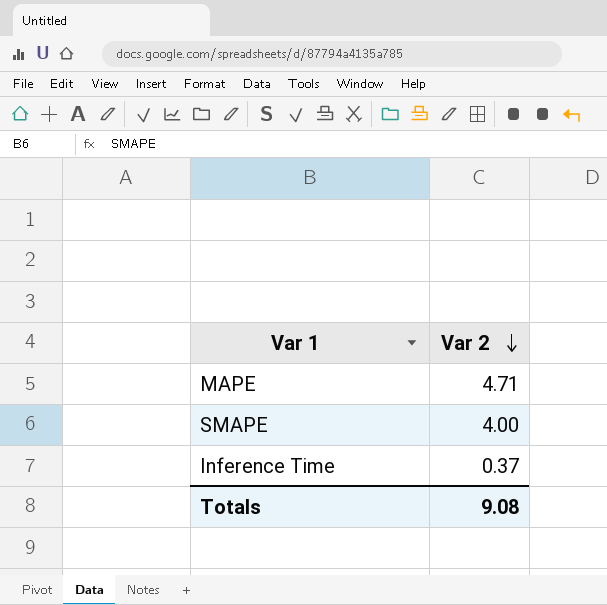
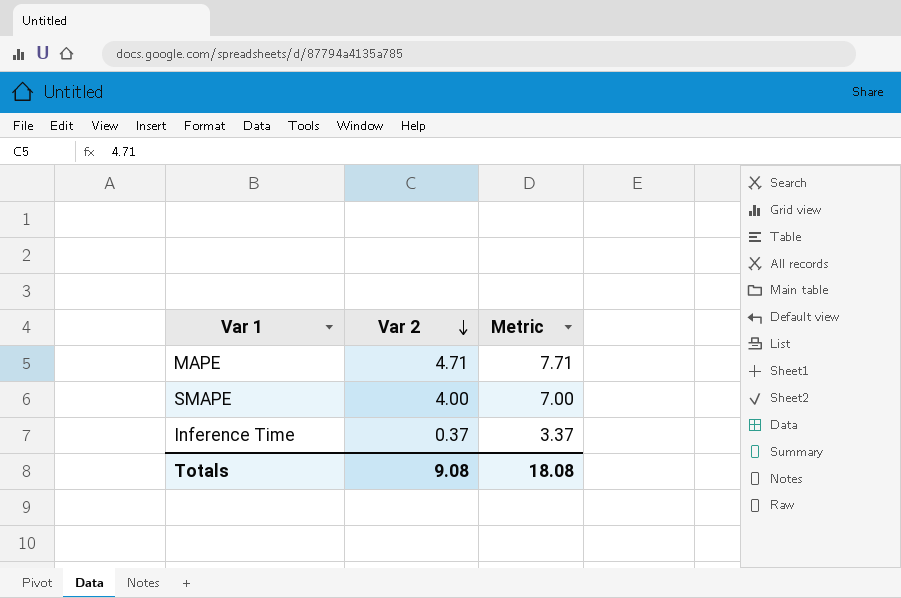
column Metric | formula: none -> [Var 2] + 3

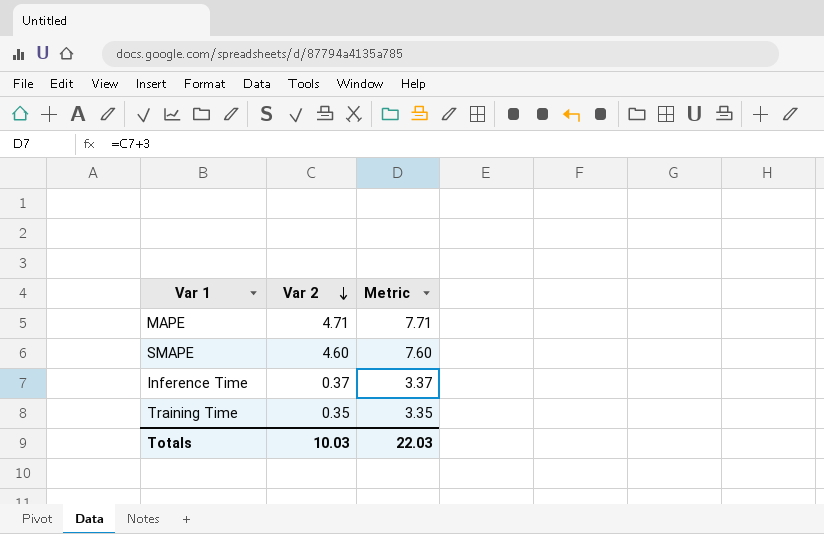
SMAPE | Var 2: 4.00 -> 4.60
SMAPE | Metric: 7.00 -> 7.60
row Training Time: none -> 0.35 | 3.35
Totals | Var 2: 9.08 -> 10.03
Totals | Metric: 18.08 -> 22.03

